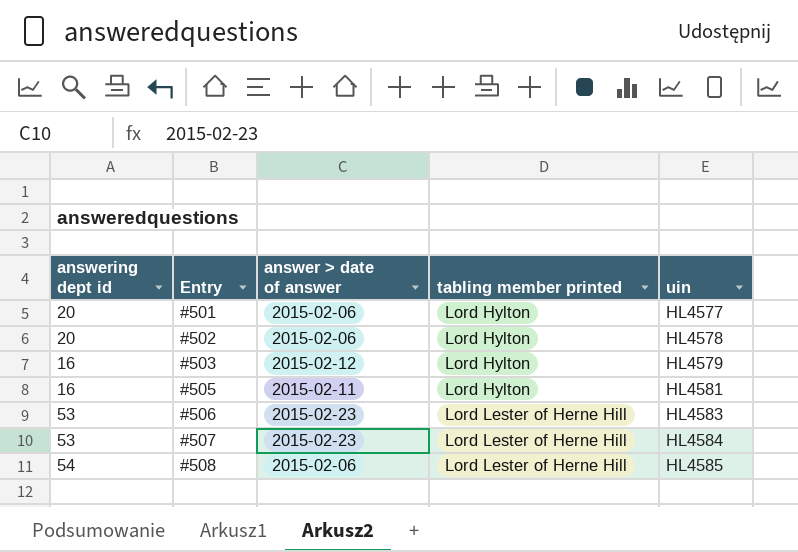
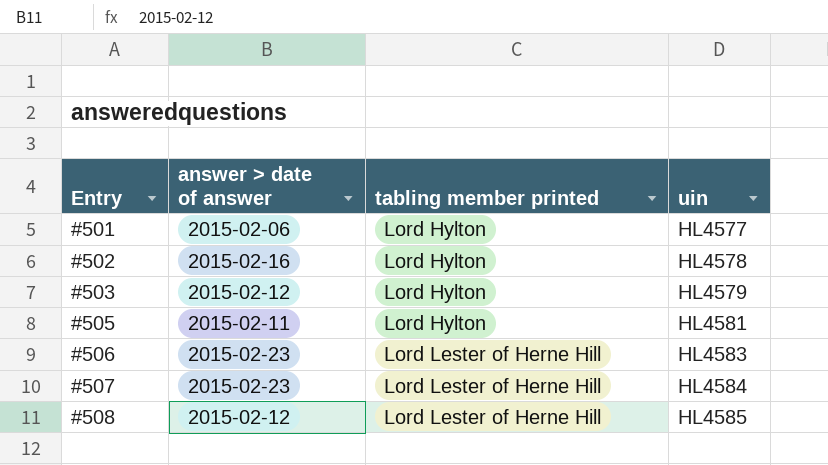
column answering dept id | position: 1 -> none
#502 | answer > date of answer: 2015-02-06 -> 2015-02-16
#508 | answer > date of answer: 2015-02-06 -> 2015-02-12

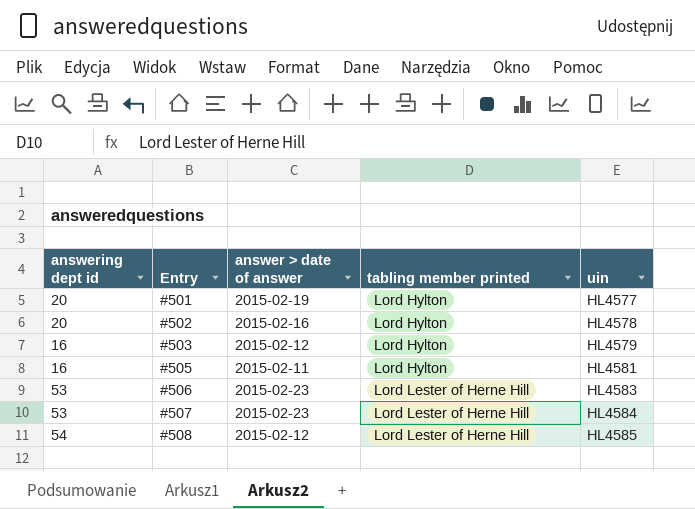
column answering dept id | position: none -> 1
#501 | answer > date of answer: 2015-02-06 -> 2015-02-19

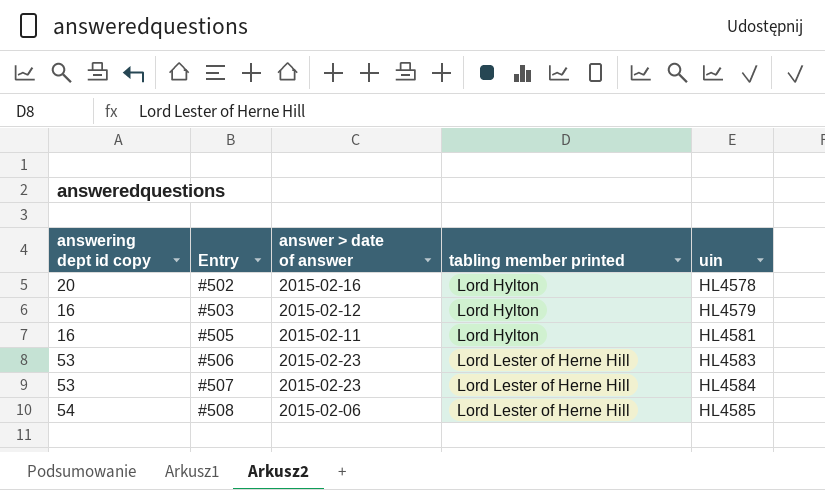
column name: answering dept id -> answering dept id copy
row #501: 20 | 2015-02-19 | Lord Hylton | HL4577 -> none
#508 | answer > date of answer: 2015-02-12 -> 2015-02-06

